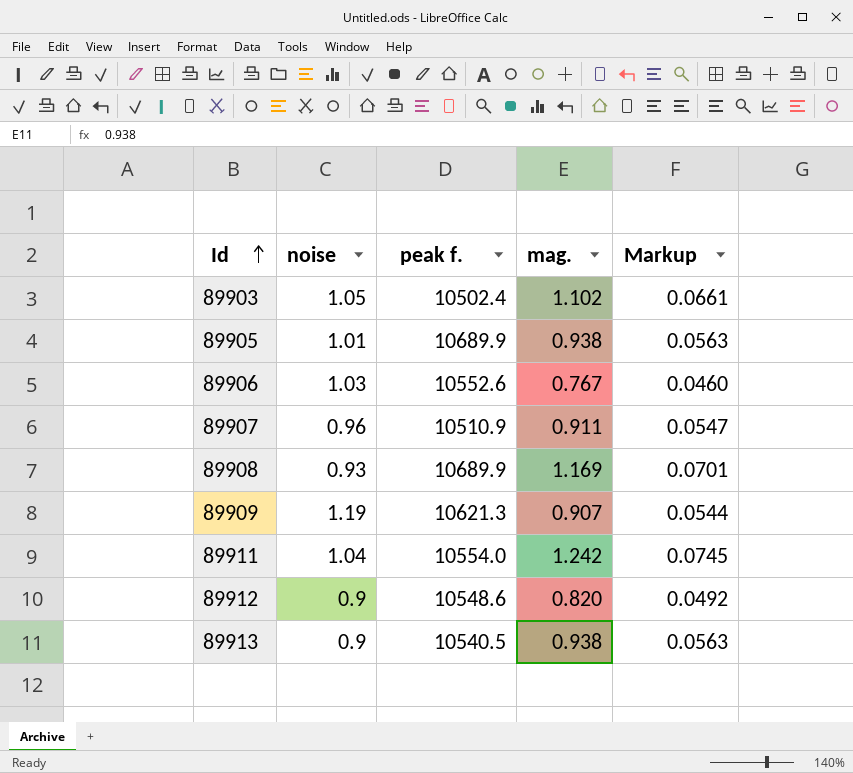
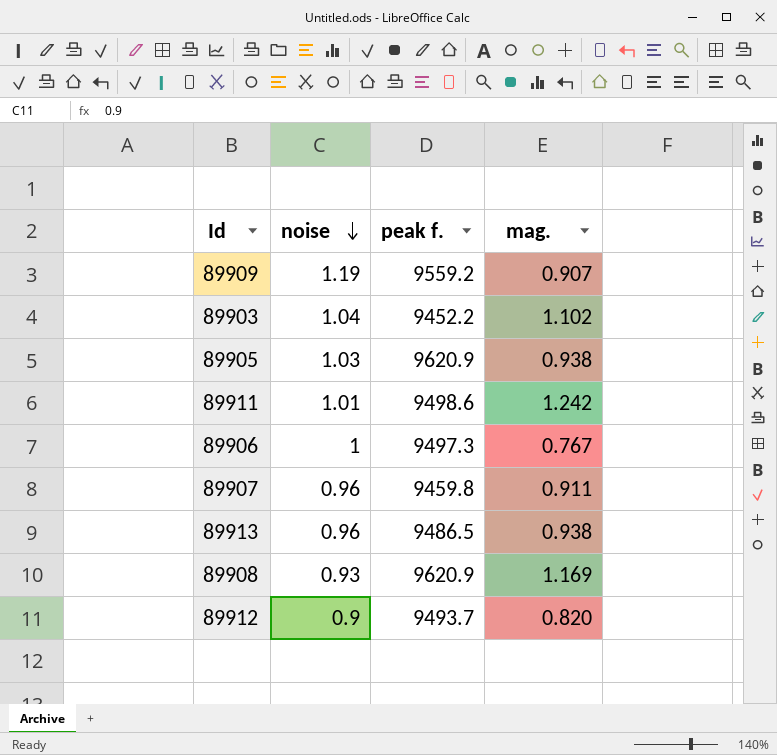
row order: Id ascending -> noise descending
column Markup | formula: [mag.] * 0.06 -> none
89909 | peak f.: 10621.3 -> 9559.2
89903 | noise: 1.05 -> 1.04
89903 | peak f.: 10502.4 -> 9452.2
89905 | noise: 1.01 -> 1.03
89905 | peak f.: 10689.9 -> 9620.9
89911 | noise: 1.04 -> 1.01
89911 | peak f.: 10554.0 -> 9498.6
89906 | noise: 1.03 -> 1
89906 | peak f.: 10552.6 -> 9497.3
89907 | peak f.: 10510.9 -> 9459.8
89913 | noise: 0.9 -> 0.96
89913 | peak f.: 10540.5 -> 9486.5
89908 | peak f.: 10689.9 -> 9620.9
89912 | peak f.: 10548.6 -> 9493.7

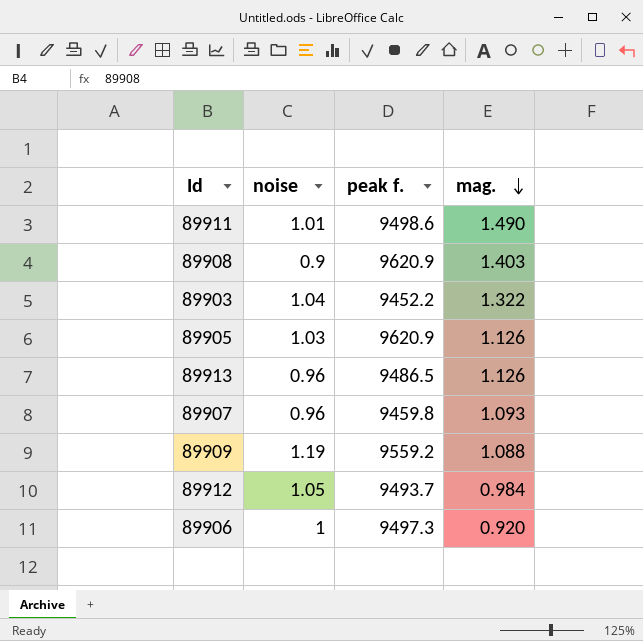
row order: noise descending -> mag. descending
89911 | mag.: 1.242 -> 1.490
89908 | noise: 0.93 -> 0.9
89908 | mag.: 1.169 -> 1.403
89903 | mag.: 1.102 -> 1.322
89905 | mag.: 0.938 -> 1.126
89913 | mag.: 0.938 -> 1.126
89907 | mag.: 0.911 -> 1.093
89909 | mag.: 0.907 -> 1.088
89912 | noise: 0.9 -> 1.05
89912 | mag.: 0.820 -> 0.984
89906 | mag.: 0.767 -> 0.920

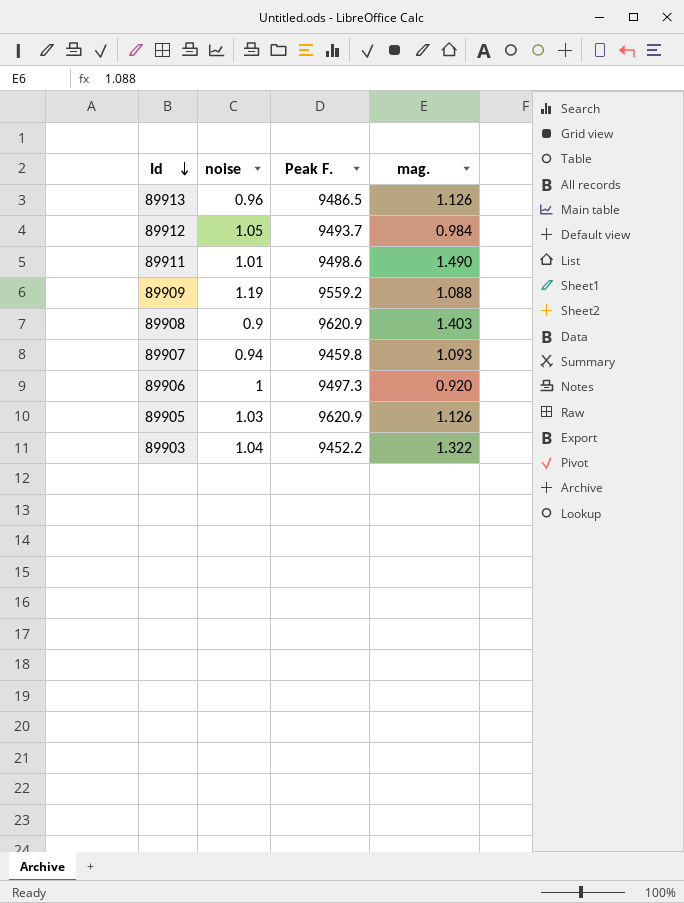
row order: mag. descending -> Id descending
column name: peak f. -> Peak F.
89907 | noise: 0.96 -> 0.94

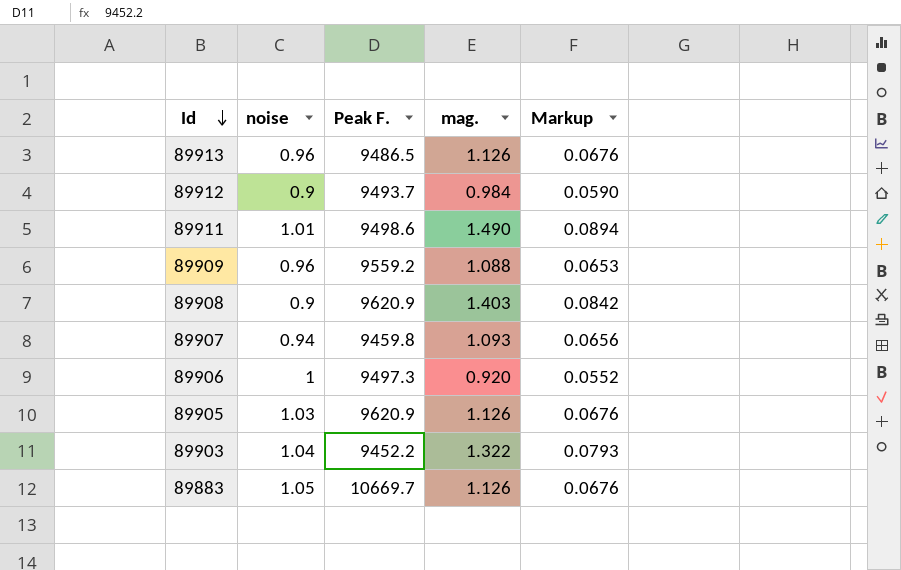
column Markup | formula: none -> [mag.] * 0.06
89912 | noise: 1.05 -> 0.9
89909 | noise: 1.19 -> 0.96
row 89883: none -> 1.05 | 10669.7 | 1.126 | 0.0676

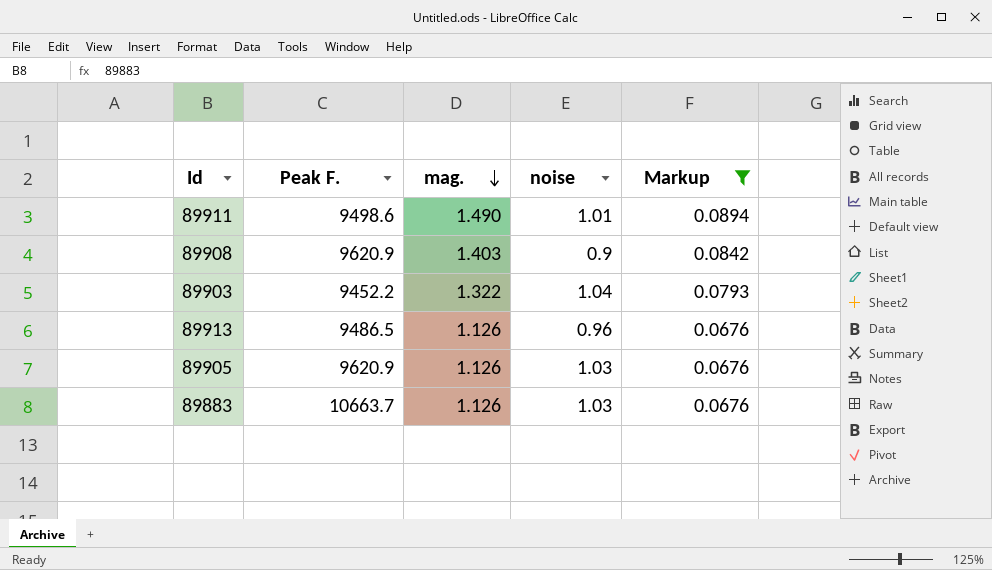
filter: none -> Markup >= 0.0676
row order: Id descending -> mag. descending
column noise | position: 2 -> 4
89883 | Peak F.: 10669.7 -> 10663.7
89883 | noise: 1.05 -> 1.03

